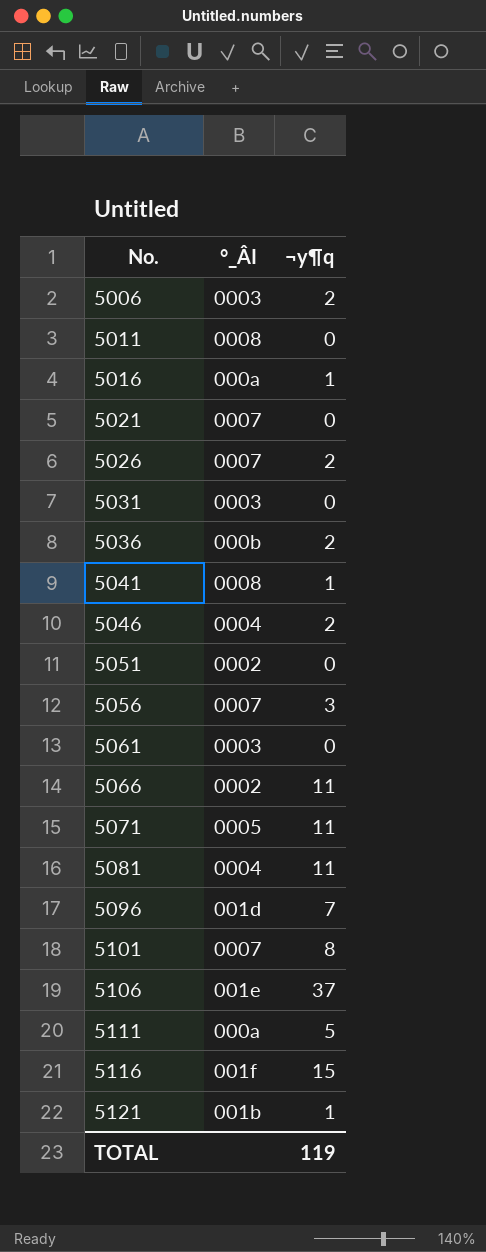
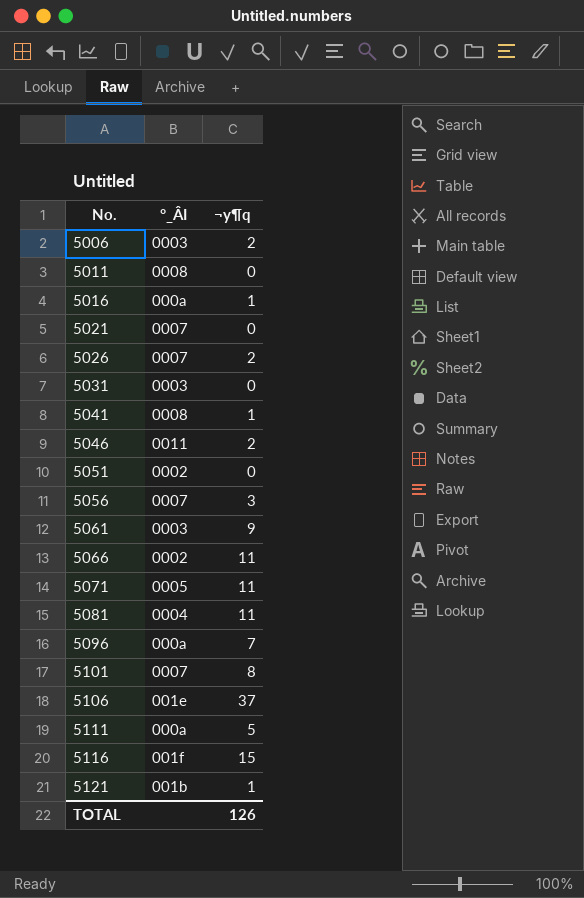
row 5036: 000b | 2 -> none
5046 | °_ÂI: 0004 -> 0011
5061 | ¬y¶q: 0 -> 9
5096 | °_ÂI: 001d -> 000a
TOTAL | ¬y¶q: 119 -> 126

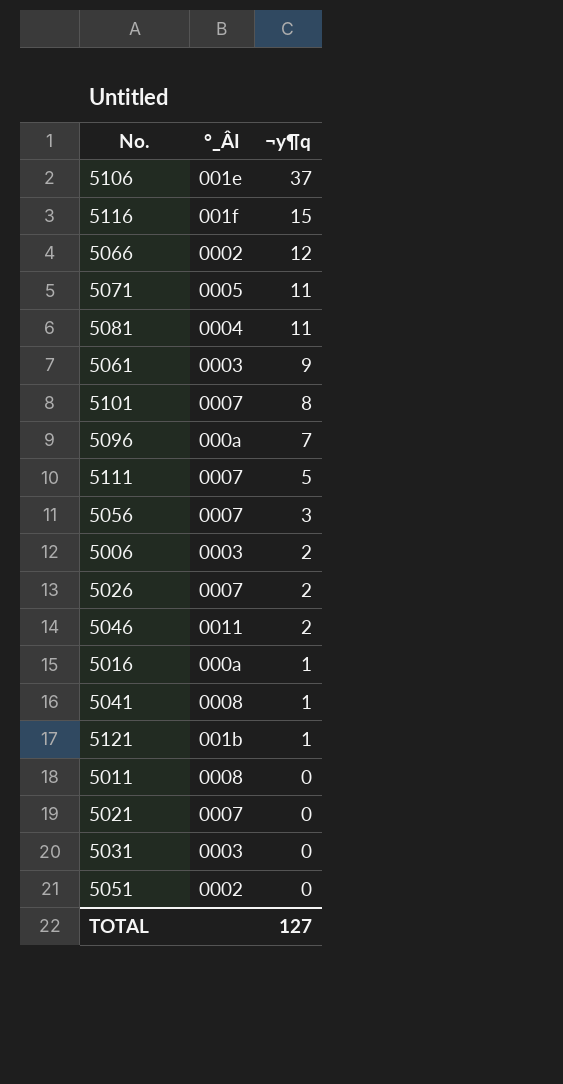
row order: No. ascending -> ¬y¶q descending
5066 | ¬y¶q: 11 -> 12
5111 | °_ÂI: 000a -> 0007
TOTAL | ¬y¶q: 126 -> 127

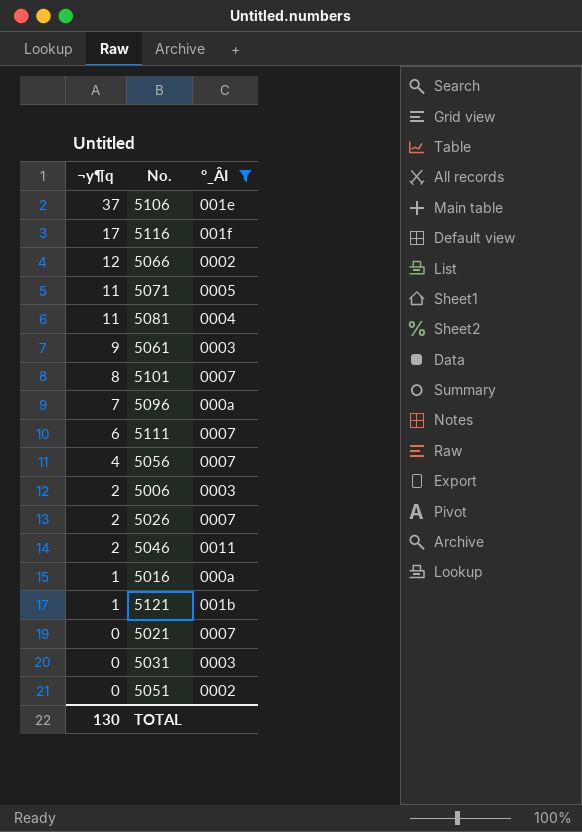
filter: none -> °_ÂI != 0008
column ¬y¶q | position: 3 -> 1
5116 | ¬y¶q: 15 -> 17
5111 | ¬y¶q: 5 -> 6
5056 | ¬y¶q: 3 -> 4
TOTAL | ¬y¶q: 127 -> 130

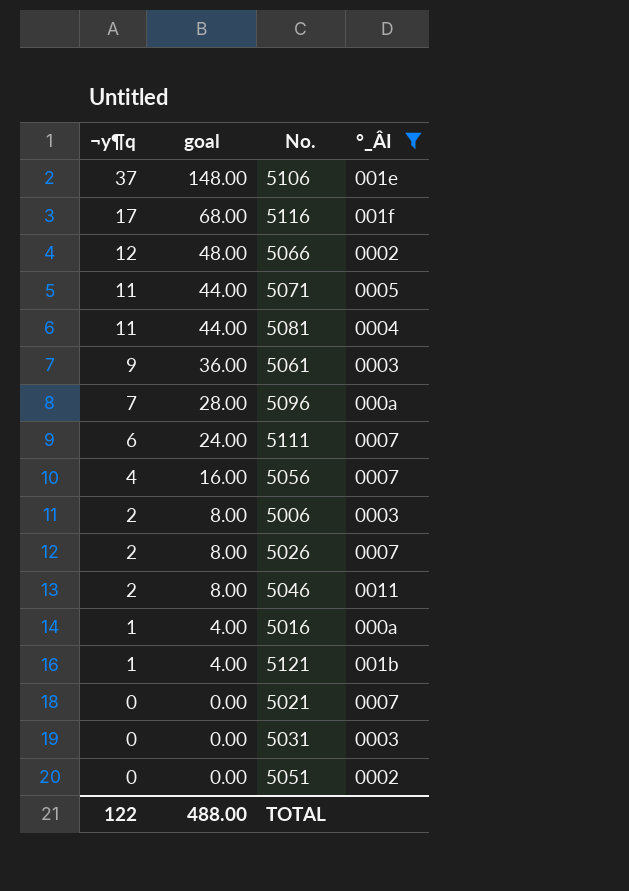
column goal | formula: none -> [¬y¶q] * 4
row 5101: 8 | 0007 -> none
TOTAL | ¬y¶q: 130 -> 122

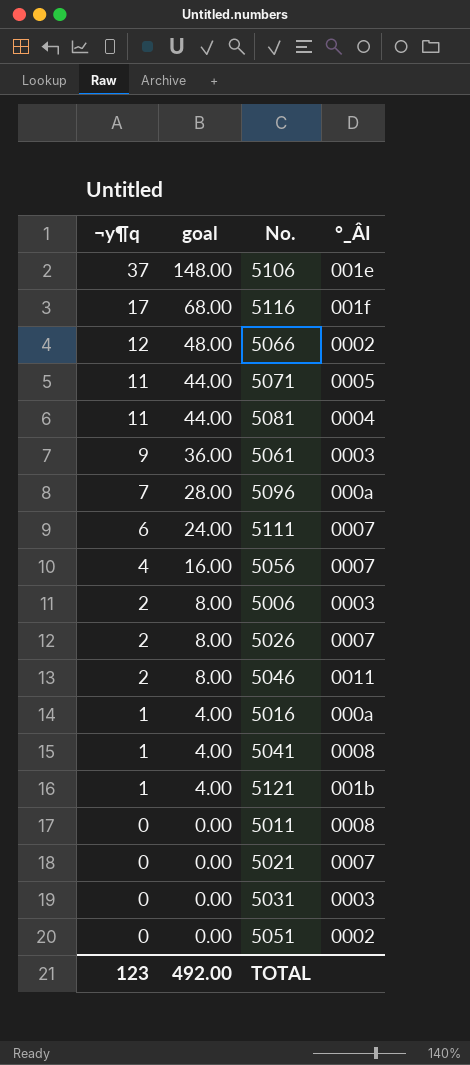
filter: °_ÂI != 0008 -> none
TOTAL | ¬y¶q: 122 -> 123
TOTAL | goal: 488.00 -> 492.00

